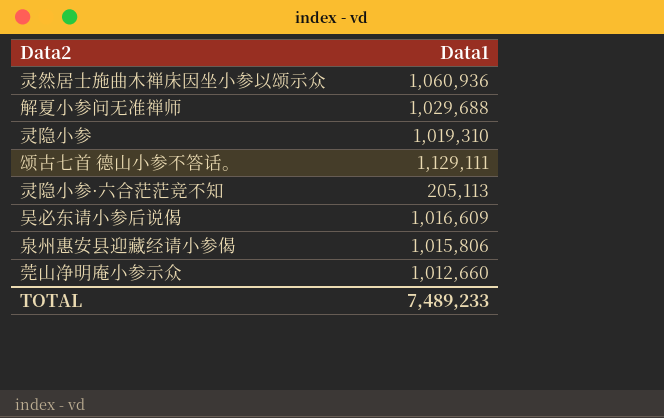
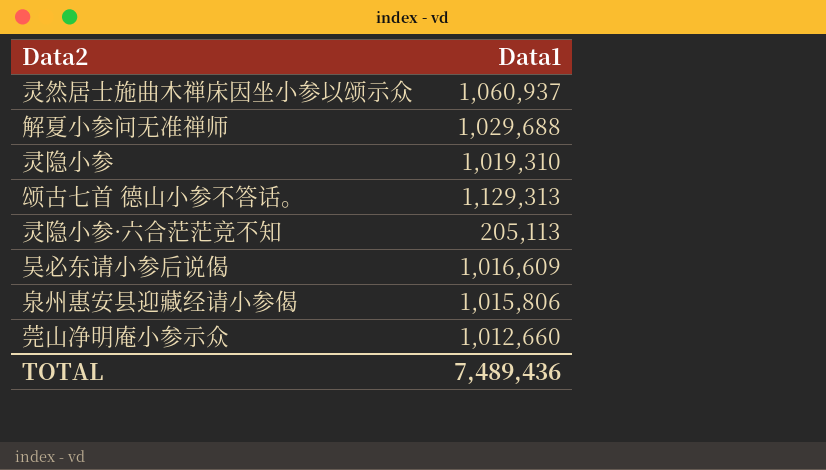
灵然居士施曲木禅床因坐小参以颂示众 | Data1: 1,060,936 -> 1,060,937
颂古七首 德山小参不答话。 | Data1: 1,129,111 -> 1,129,313
TOTAL | Data1: 7,489,233 -> 7,489,436

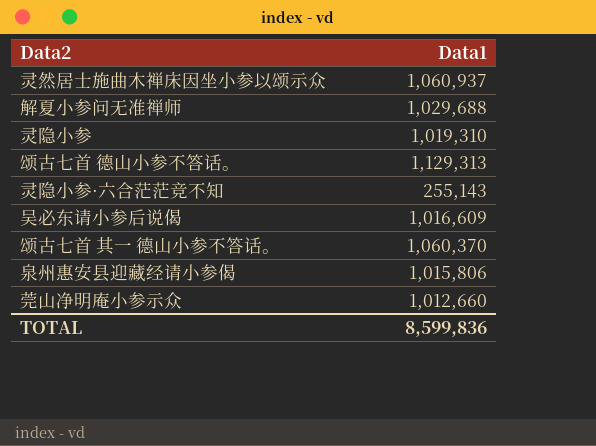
灵隐小参·六合茫茫竞不知 | Data1: 205,113 -> 255,143
row 颂古七首 其一 德山小参不答话。: none -> 1,060,370
TOTAL | Data1: 7,489,436 -> 8,599,836

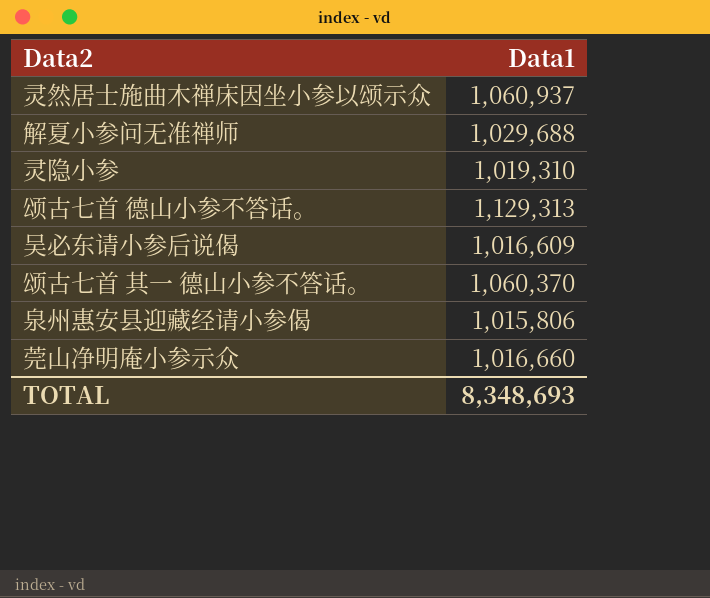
row 灵隐小参·六合茫茫竞不知: 255,143 -> none
莞山净明庵小参示众 | Data1: 1,012,660 -> 1,016,660
TOTAL | Data1: 8,599,836 -> 8,348,693

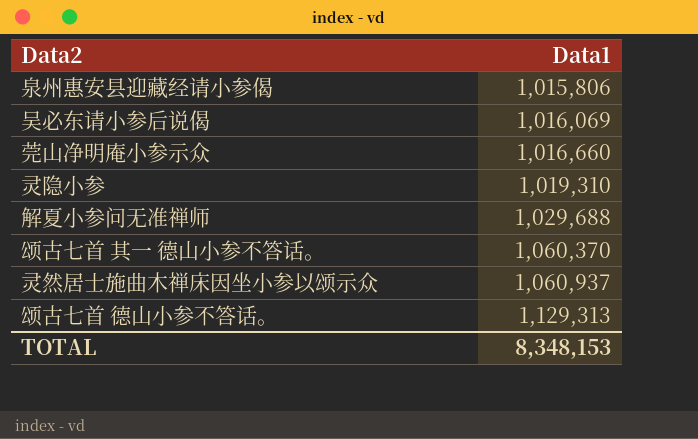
row order: none -> Data1 ascending
吴必东请小参后说偈 | Data1: 1,016,609 -> 1,016,069
TOTAL | Data1: 8,348,693 -> 8,348,153

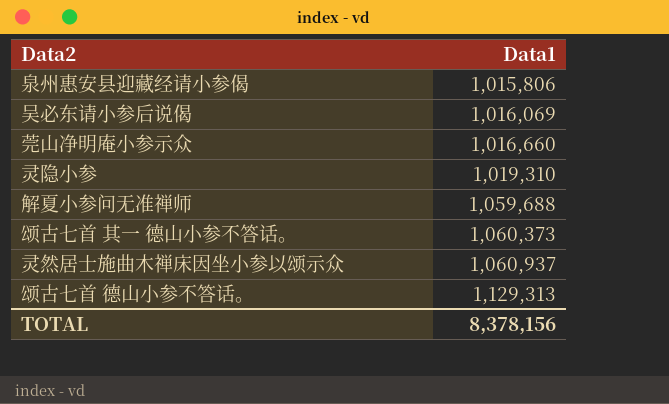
解夏小参问无准禅师 | Data1: 1,029,688 -> 1,059,688
颂古七首 其一 德山小参不答话。 | Data1: 1,060,370 -> 1,060,373
TOTAL | Data1: 8,348,153 -> 8,378,156

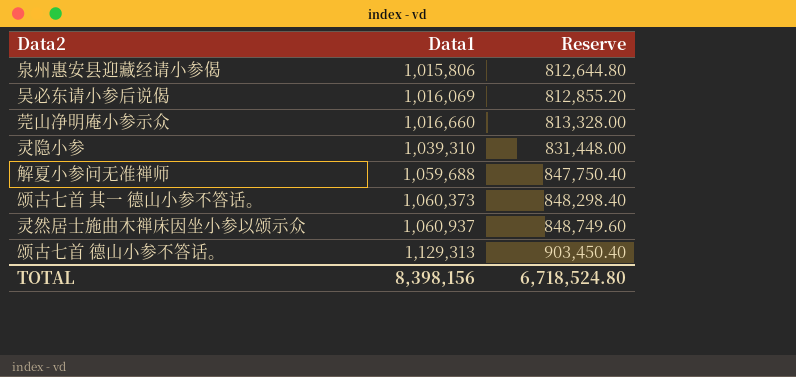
column Reserve | formula: none -> [Data1] * 0.8
灵隐小参 | Data1: 1,019,310 -> 1,039,310
TOTAL | Data1: 8,378,156 -> 8,398,156

